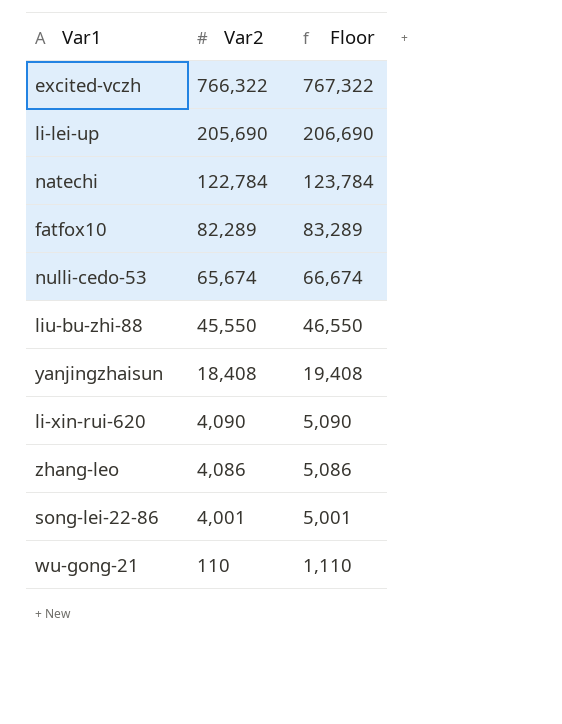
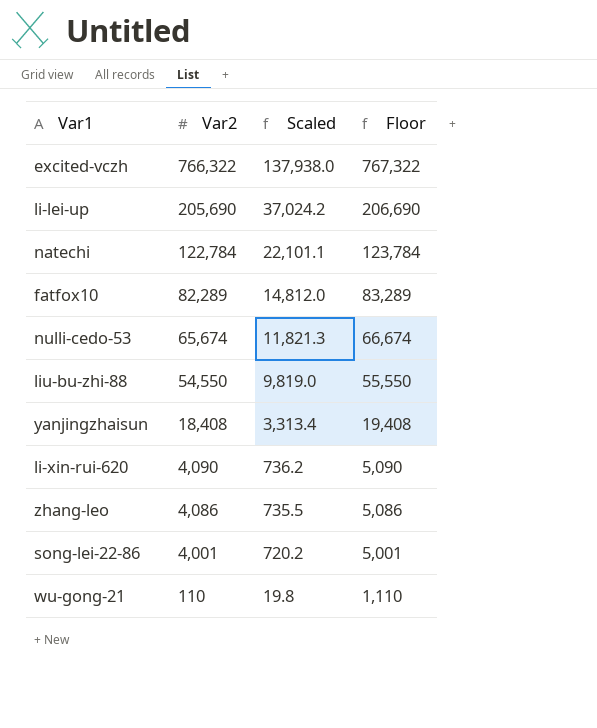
column Scaled | formula: none -> [Var2] * 0.18
liu-bu-zhi-88 | Var2: 45,550 -> 54,550
liu-bu-zhi-88 | Floor: 46,550 -> 55,550

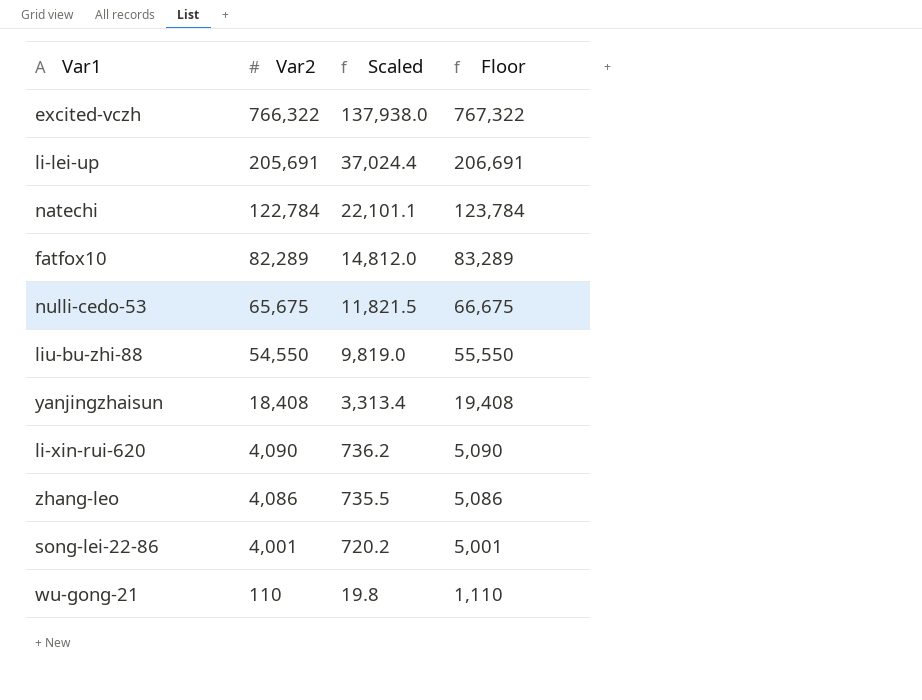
li-lei-up | Var2: 205,690 -> 205,691
li-lei-up | Scaled: 37,024.2 -> 37,024.4
li-lei-up | Floor: 206,690 -> 206,691
nulli-cedo-53 | Var2: 65,674 -> 65,675
nulli-cedo-53 | Scaled: 11,821.3 -> 11,821.5
nulli-cedo-53 | Floor: 66,674 -> 66,675

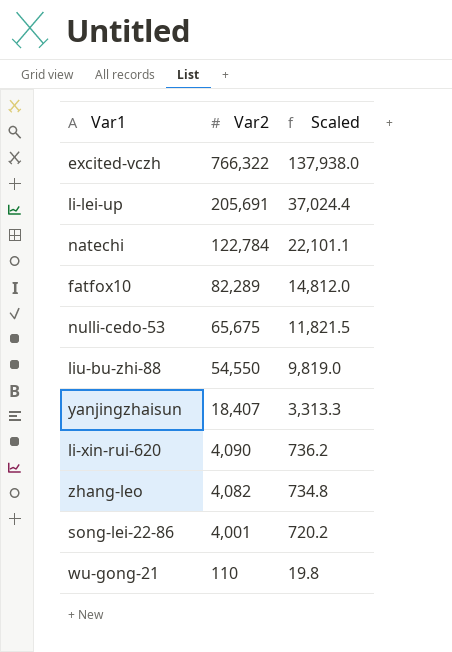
column Floor | formula: [Var2] + 1000 -> none
yanjingzhaisun | Var2: 18,408 -> 18,407
yanjingzhaisun | Scaled: 3,313.4 -> 3,313.3
zhang-leo | Var2: 4,086 -> 4,082
zhang-leo | Scaled: 735.5 -> 734.8

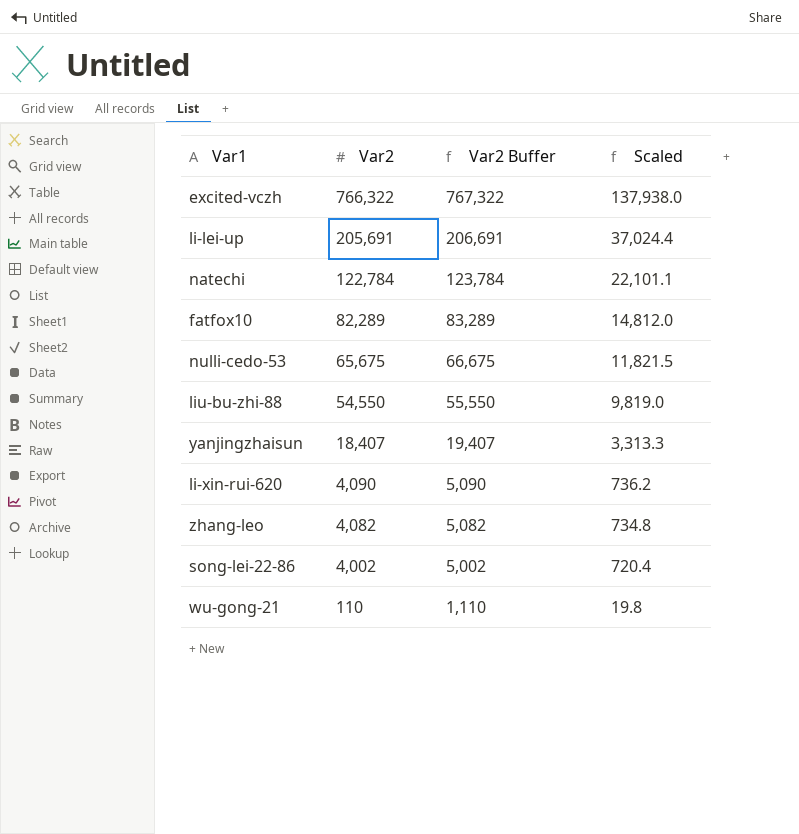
column Var2 Buffer | formula: none -> [Var2] + 1000
song-lei-22-86 | Var2: 4,001 -> 4,002
song-lei-22-86 | Scaled: 720.2 -> 720.4

